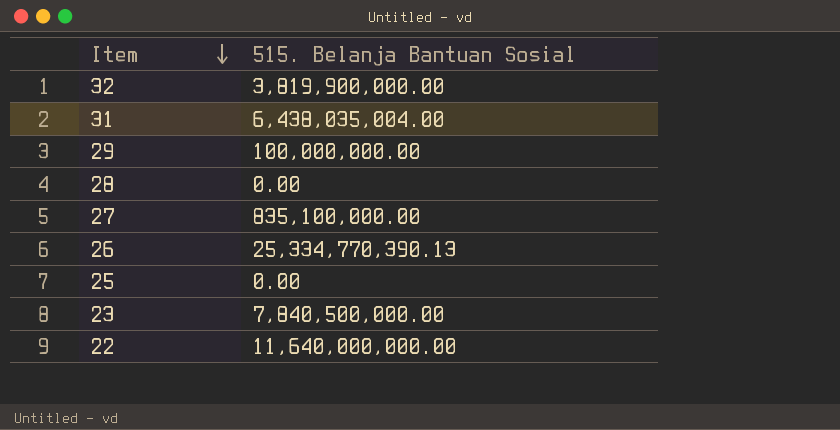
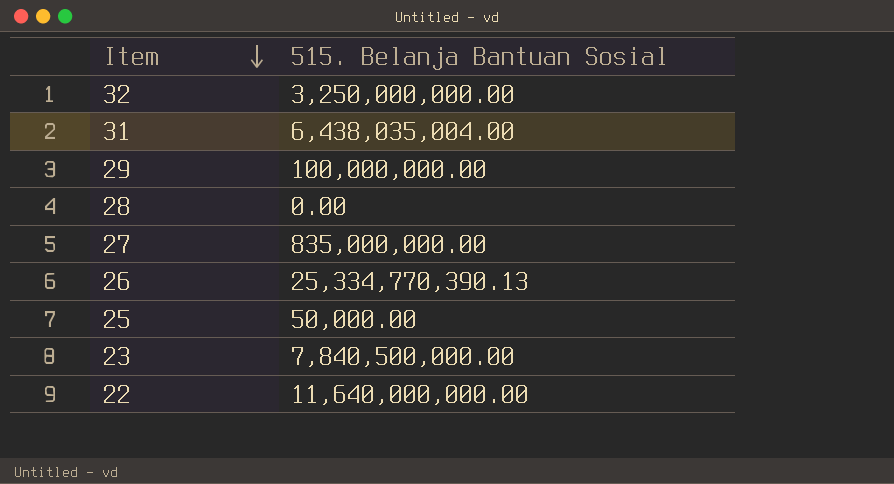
32 | 515. Belanja Bantuan Sosial: 3,819,900,000.00 -> 3,250,000,000.00
27 | 515. Belanja Bantuan Sosial: 835,100,000.00 -> 835,000,000.00
25 | 515. Belanja Bantuan Sosial: 0.00 -> 50,000.00

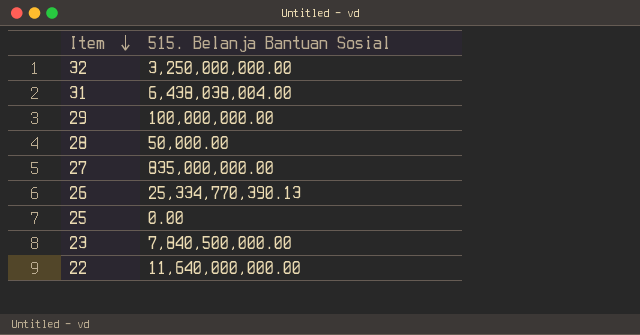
31 | 515. Belanja Bantuan Sosial: 6,438,035,004.00 -> 6,438,038,004.00
28 | 515. Belanja Bantuan Sosial: 0.00 -> 50,000.00
25 | 515. Belanja Bantuan Sosial: 50,000.00 -> 0.00

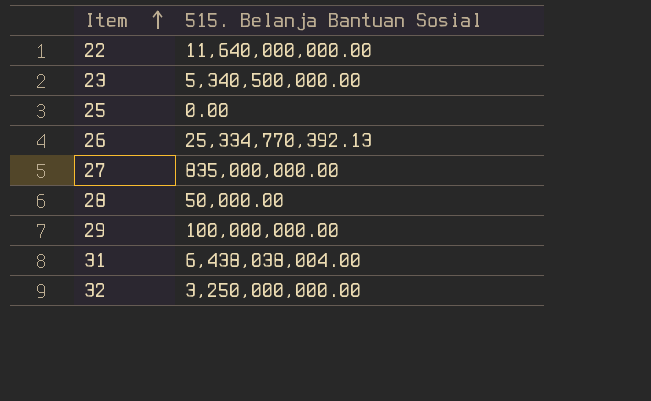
row order: Item descending -> Item ascending
23 | 515. Belanja Bantuan Sosial: 7,840,500,000.00 -> 5,340,500,000.00
26 | 515. Belanja Bantuan Sosial: 25,334,770,390.13 -> 25,334,770,392.13

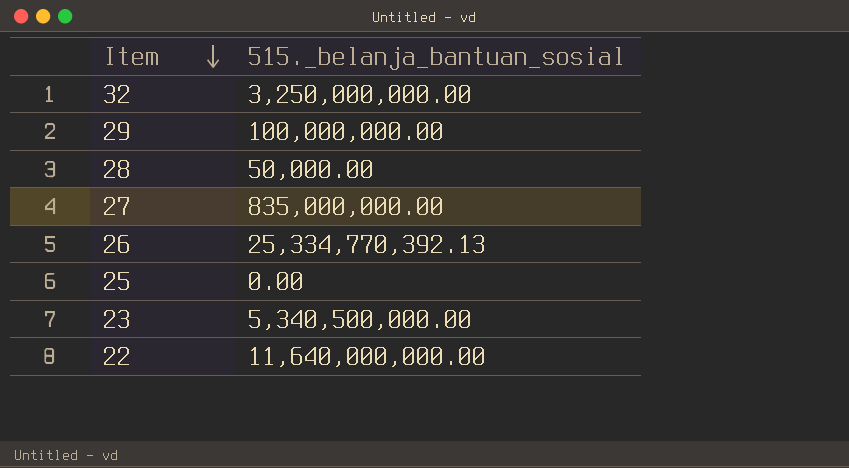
row order: Item ascending -> Item descending
column name: 515. Belanja Bantuan Sosial -> 515._belanja_bantuan_sosial
row 31: 6,438,038,004.00 -> none

